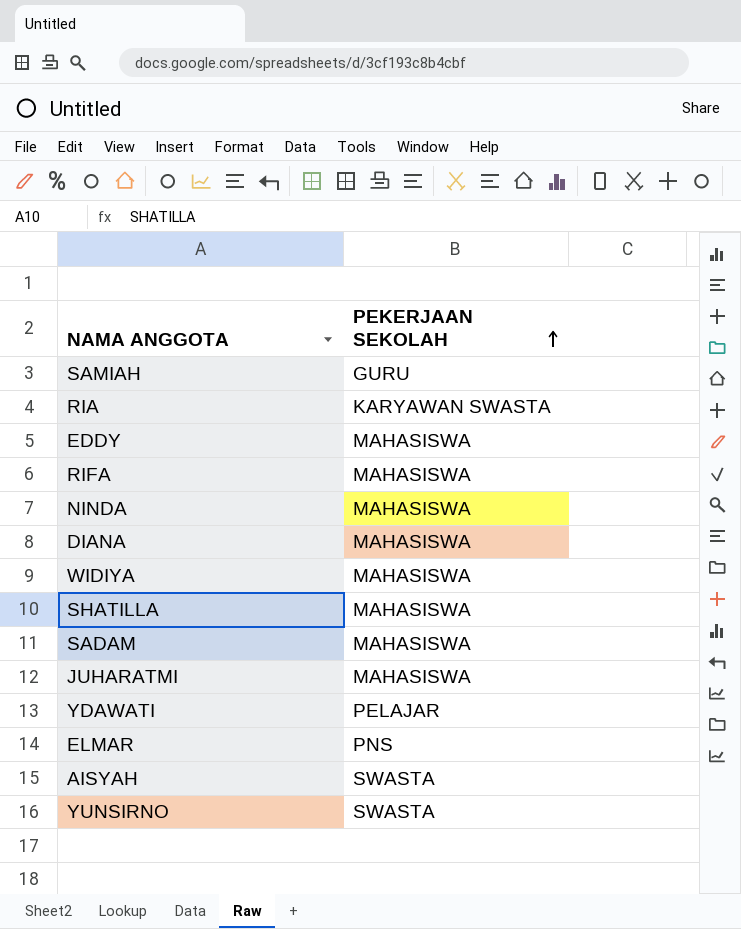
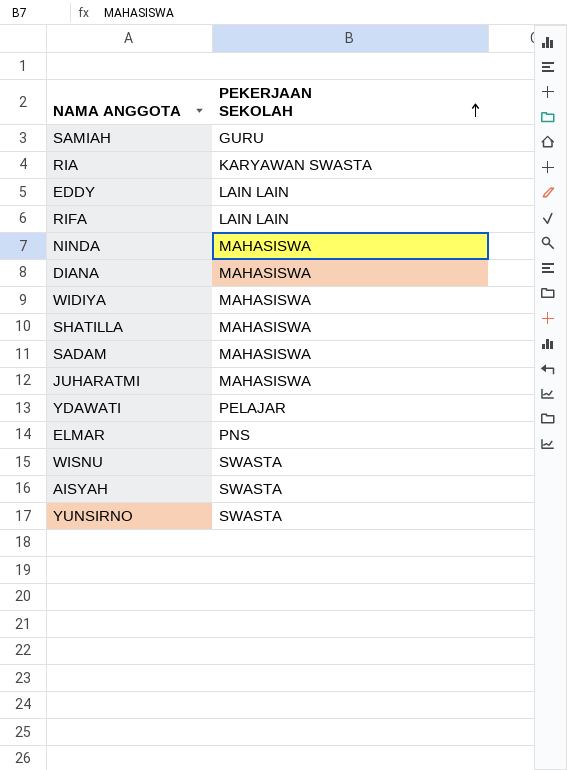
EDDY | PEKERJAAN SEKOLAH: MAHASISWA -> LAIN LAIN
RIFA | PEKERJAAN SEKOLAH: MAHASISWA -> LAIN LAIN
row WISNU: none -> SWASTA

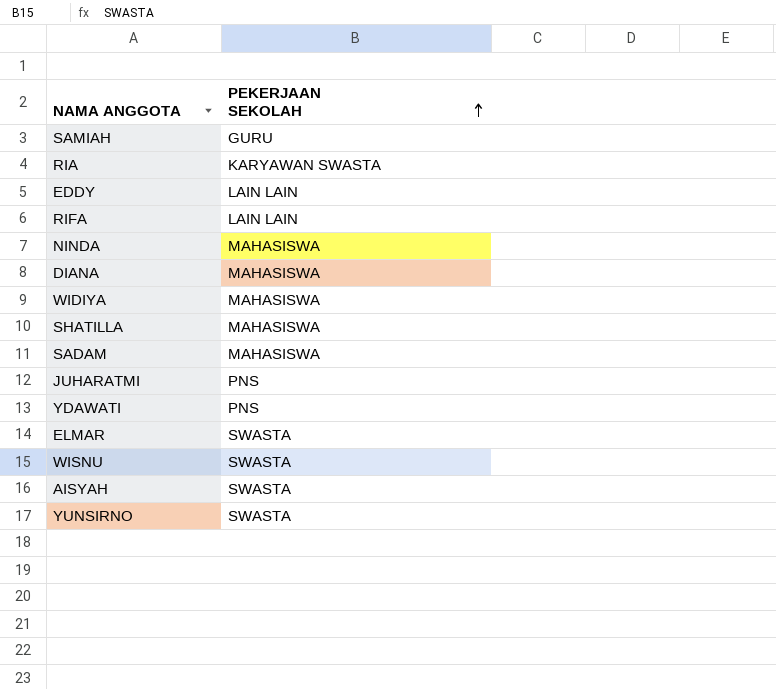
JUHARATMI | PEKERJAAN SEKOLAH: MAHASISWA -> PNS
YDAWATI | PEKERJAAN SEKOLAH: PELAJAR -> PNS
ELMAR | PEKERJAAN SEKOLAH: PNS -> SWASTA

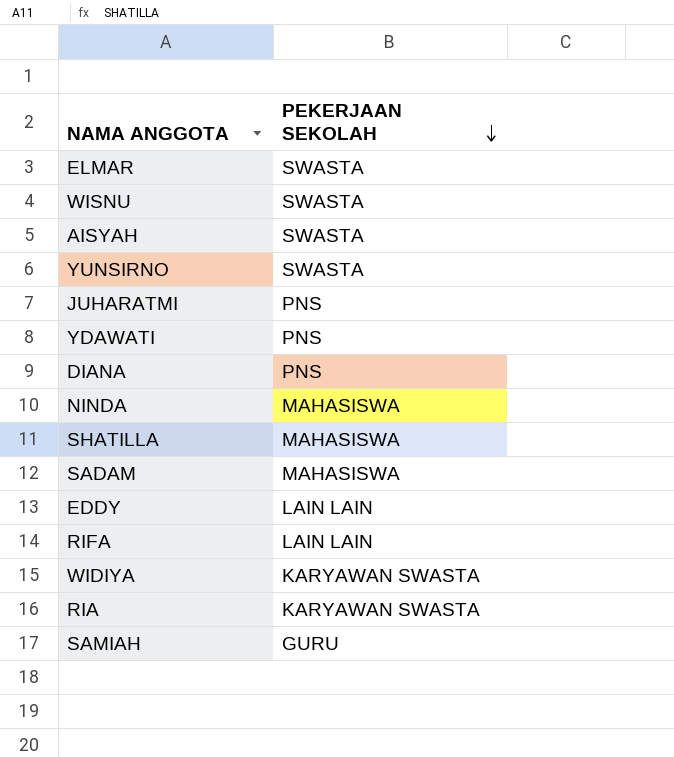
row order: PEKERJAAN SEKOLAH ascending -> PEKERJAAN SEKOLAH descending
DIANA | PEKERJAAN SEKOLAH: MAHASISWA -> PNS
WIDIYA | PEKERJAAN SEKOLAH: MAHASISWA -> KARYAWAN SWASTA

